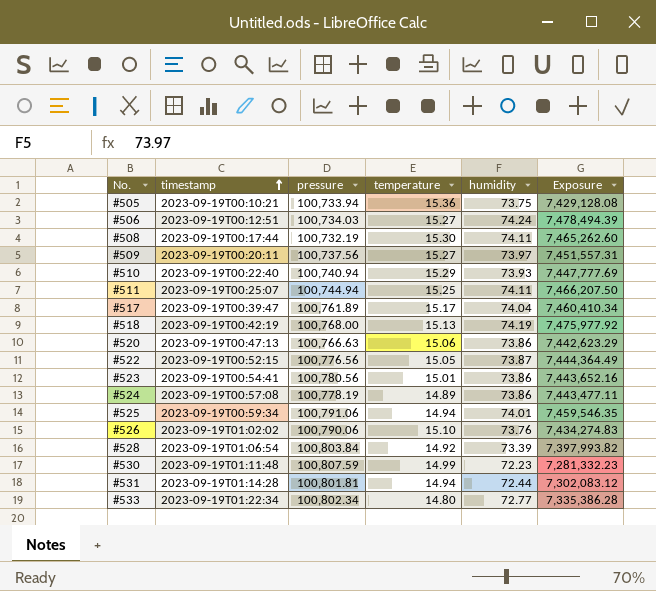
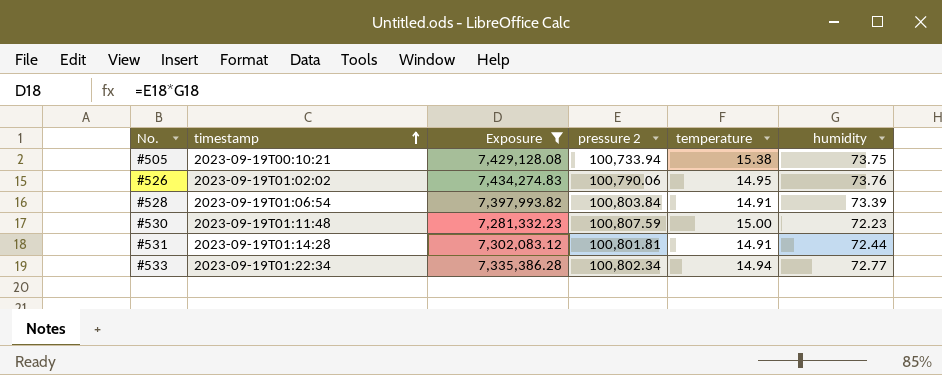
filter: none -> Exposure <= 7,434,274.83
column Exposure | position: 6 -> 3
column name: pressure -> pressure 2
#505 | temperature: 15.36 -> 15.38
#526 | temperature: 15.10 -> 14.95
#528 | temperature: 14.92 -> 14.91
#530 | temperature: 14.99 -> 15.00
#531 | temperature: 14.94 -> 14.91
#533 | temperature: 14.80 -> 14.94

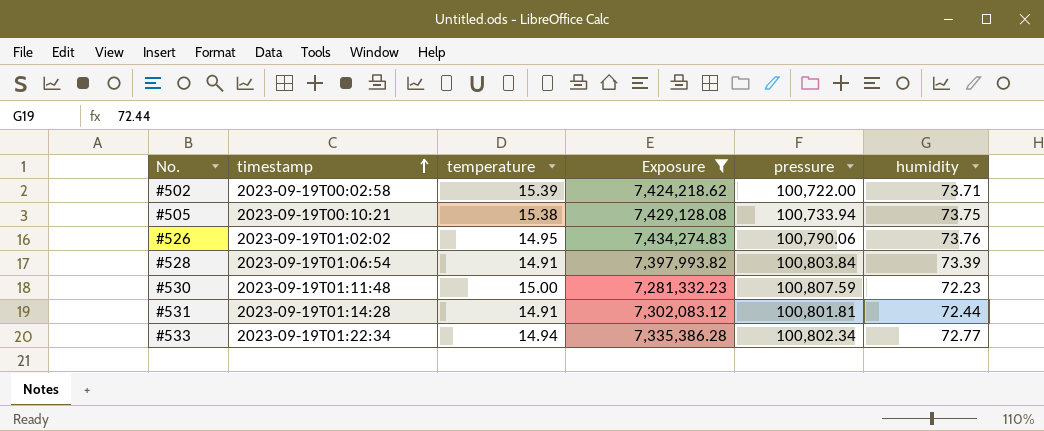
column temperature | position: 5 -> 3
column name: pressure 2 -> pressure
row #502: none -> 2023-09-19T00:02:58 | 15.39 | 7,424,218.62 | 100,722.00 | 73.71

